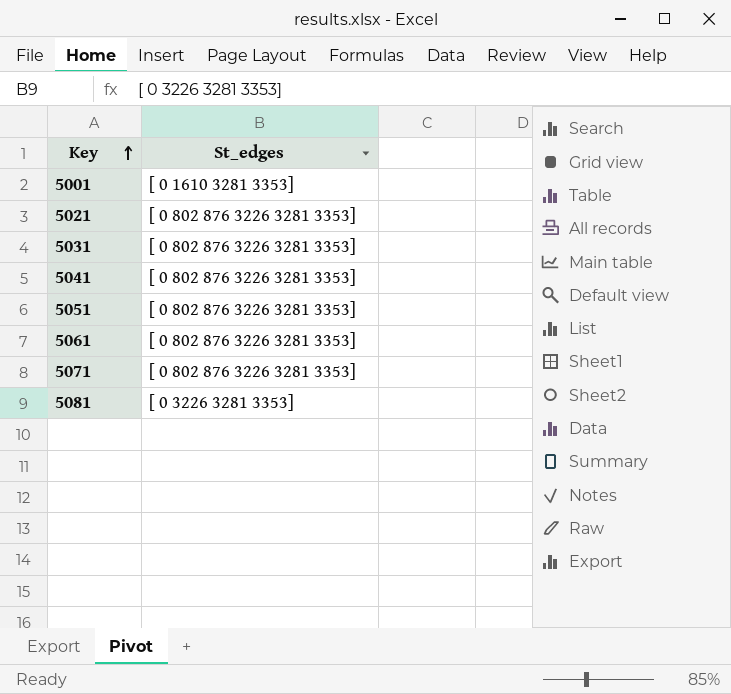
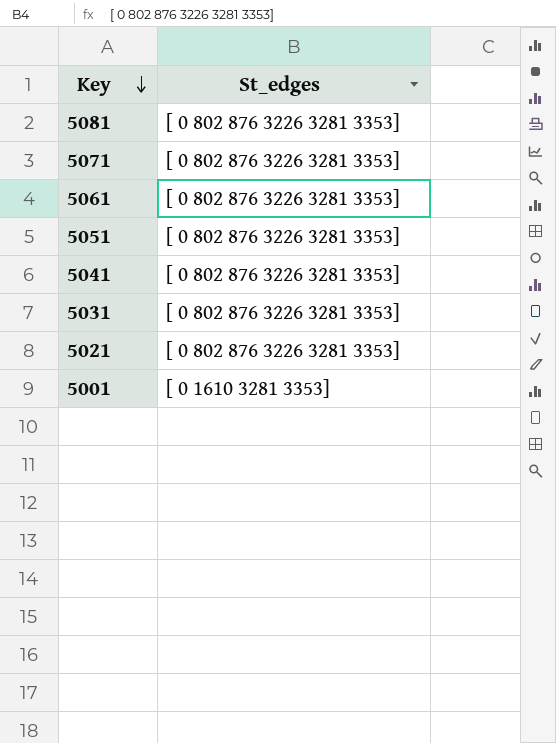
row order: Key ascending -> Key descending
5081 | St_edges: [ 0 3226 3281 3353] -> [ 0 802 876 3226 3281 3353]

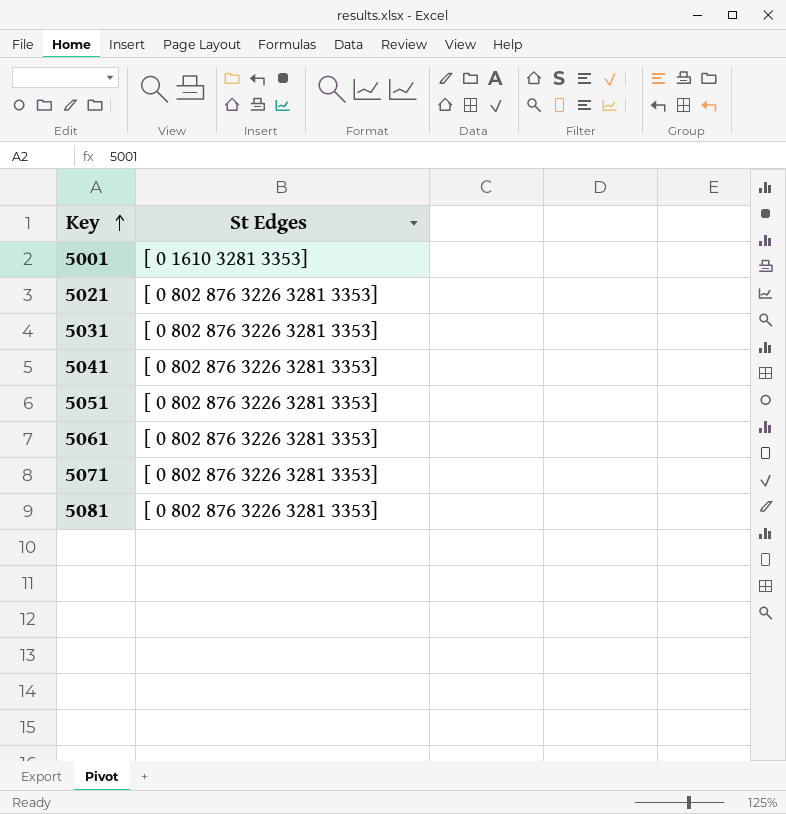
row order: Key descending -> Key ascending
column name: St_edges -> St Edges

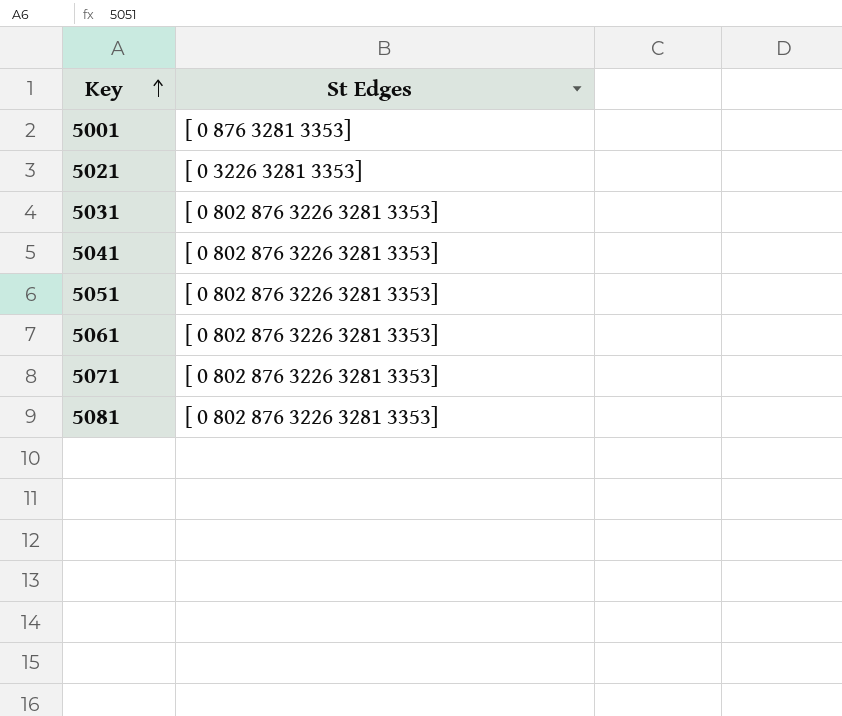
5001 | St Edges: [ 0 1610 3281 3353] -> [ 0 876 3281 3353]
5021 | St Edges: [ 0 802 876 3226 3281 3353] -> [ 0 3226 3281 3353]

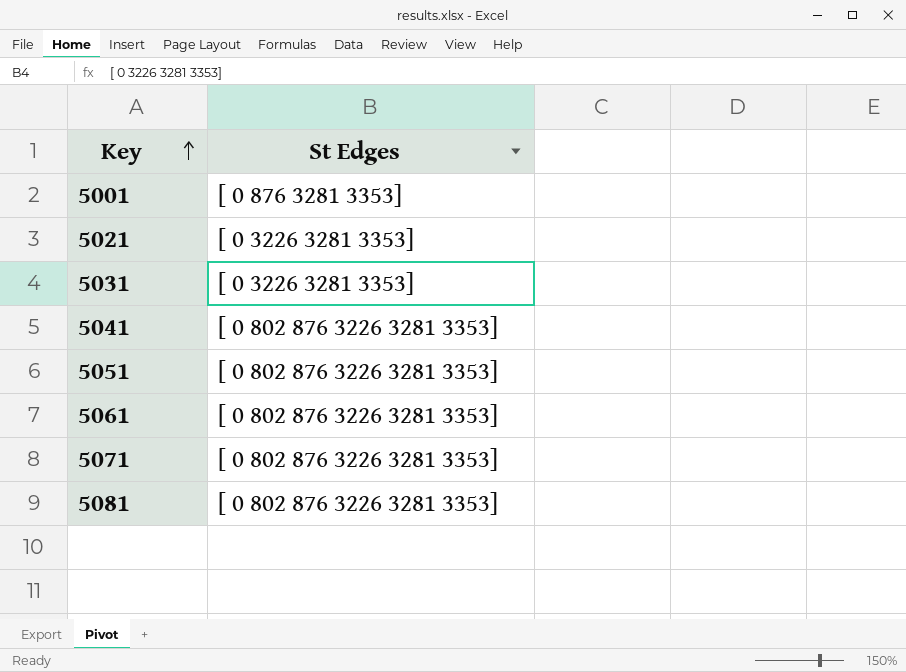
5031 | St Edges: [ 0 802 876 3226 3281 3353] -> [ 0 3226 3281 3353]

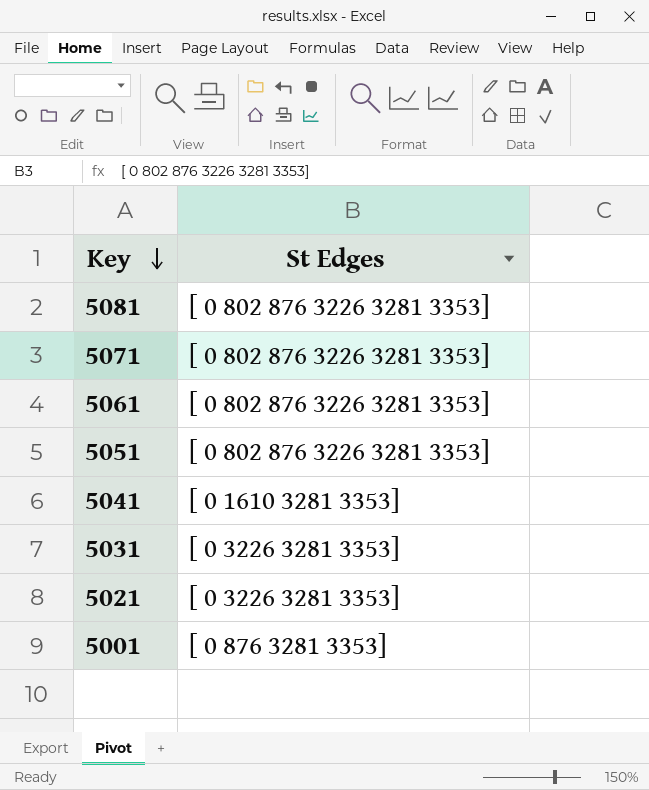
row order: Key ascending -> Key descending
5041 | St Edges: [ 0 802 876 3226 3281 3353] -> [ 0 1610 3281 3353]

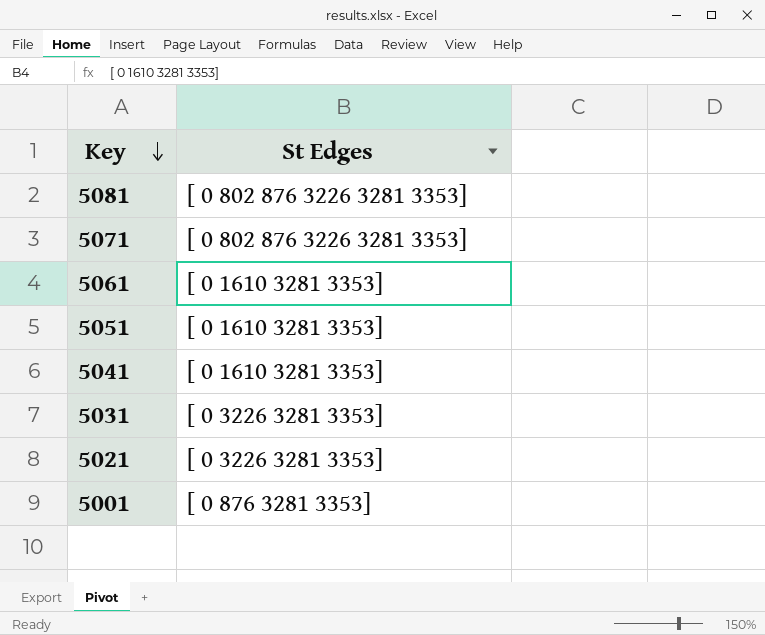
5061 | St Edges: [ 0 802 876 3226 3281 3353] -> [ 0 1610 3281 3353]
5051 | St Edges: [ 0 802 876 3226 3281 3353] -> [ 0 1610 3281 3353]

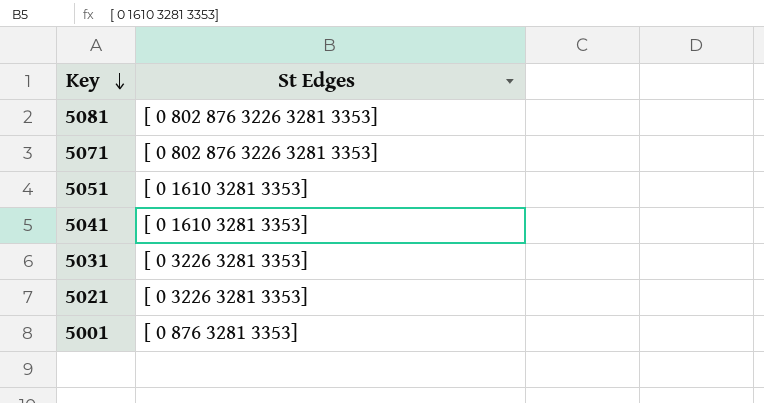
row 5061: [ 0 1610 3281 3353] -> none

